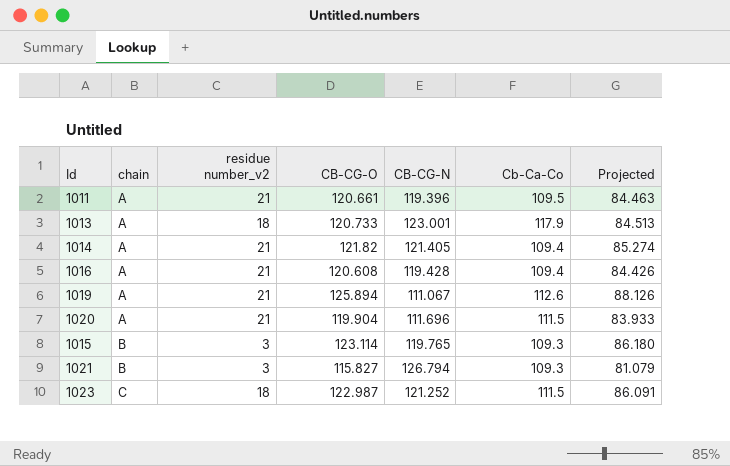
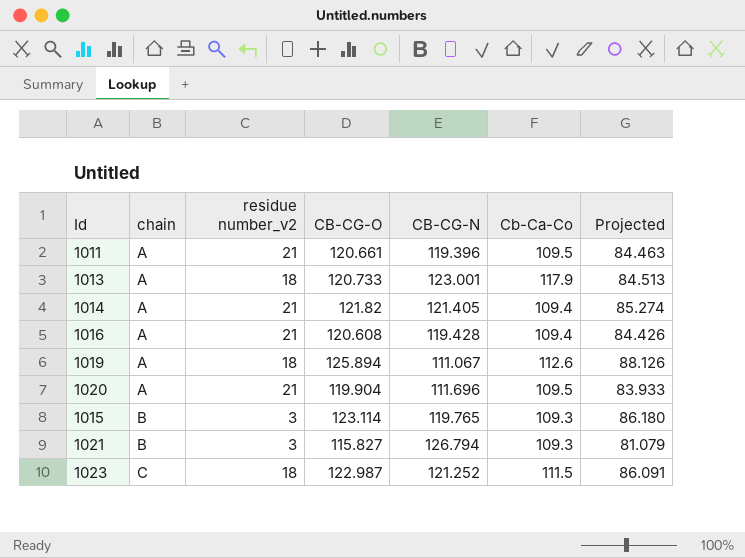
1019 | residue number_v2: 21 -> 18
1020 | Cb-Ca-Co: 111.5 -> 109.5

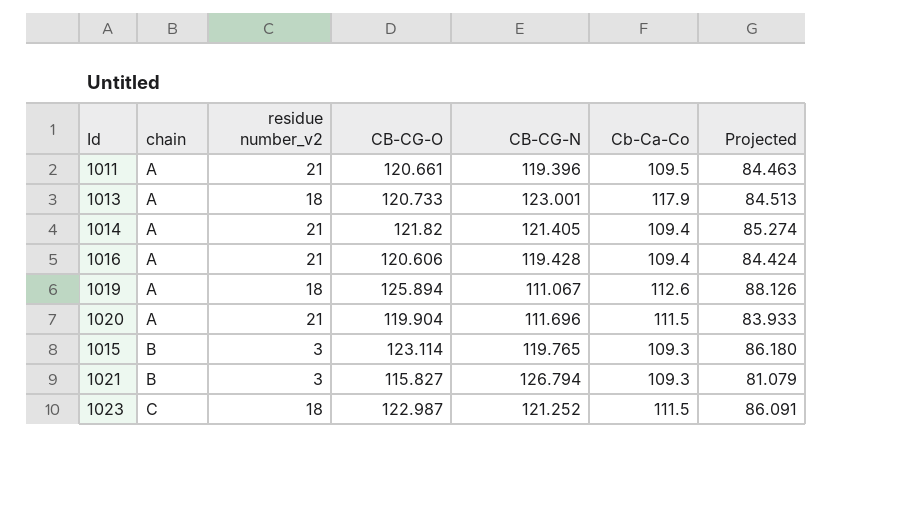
1016 | CB-CG-O: 120.608 -> 120.606
1016 | Projected: 84.426 -> 84.424
1020 | Cb-Ca-Co: 109.5 -> 111.5

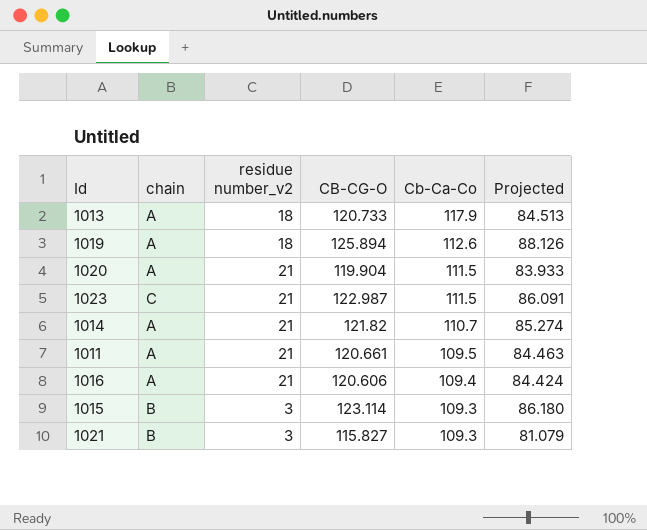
row order: chain ascending -> Cb-Ca-Co descending
column CB-CG-N | position: 5 -> none
1023 | residue number_v2: 18 -> 21
1014 | Cb-Ca-Co: 109.4 -> 110.7

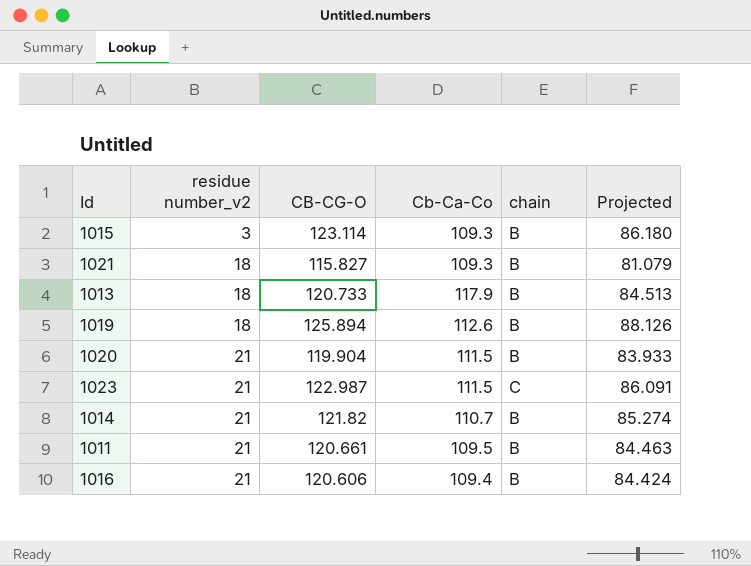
row order: Cb-Ca-Co descending -> residue number_v2 ascending
column chain | position: 2 -> 5
1021 | residue number_v2: 3 -> 18
1013 | chain: A -> B
1019 | chain: A -> B
1020 | chain: A -> B
1014 | chain: A -> B
1011 | chain: A -> B
1016 | chain: A -> B

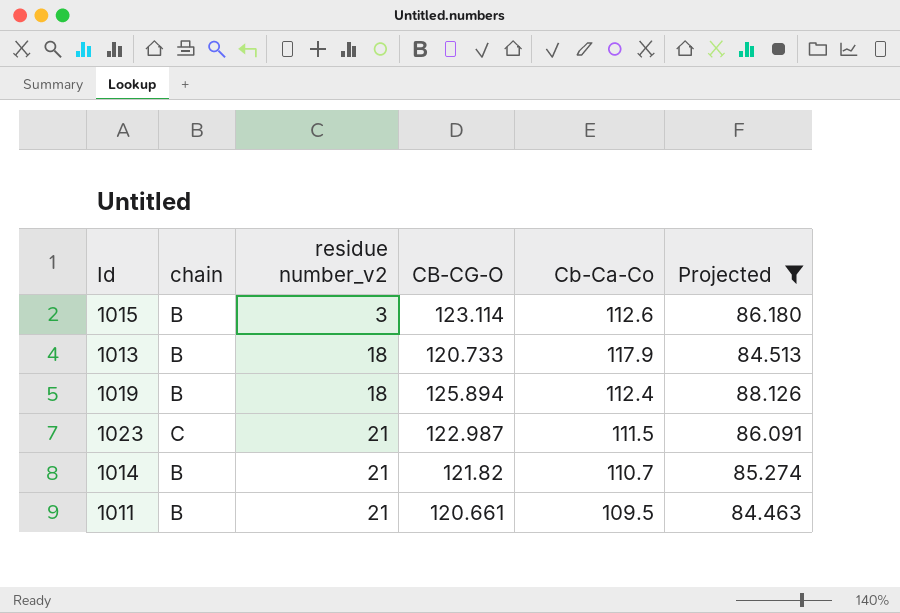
filter: none -> Projected >= 84.463
column chain | position: 5 -> 2
1015 | Cb-Ca-Co: 109.3 -> 112.6
1019 | Cb-Ca-Co: 112.6 -> 112.4

